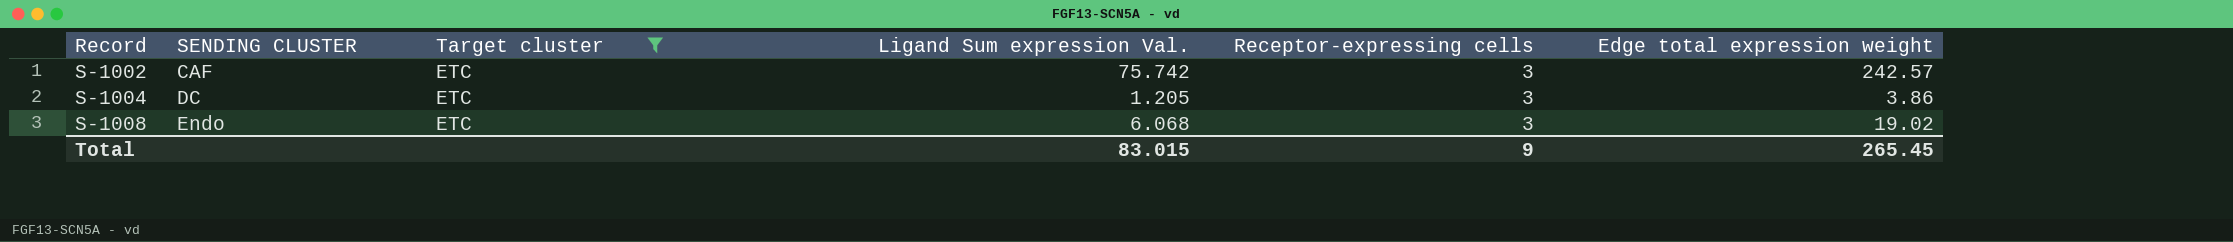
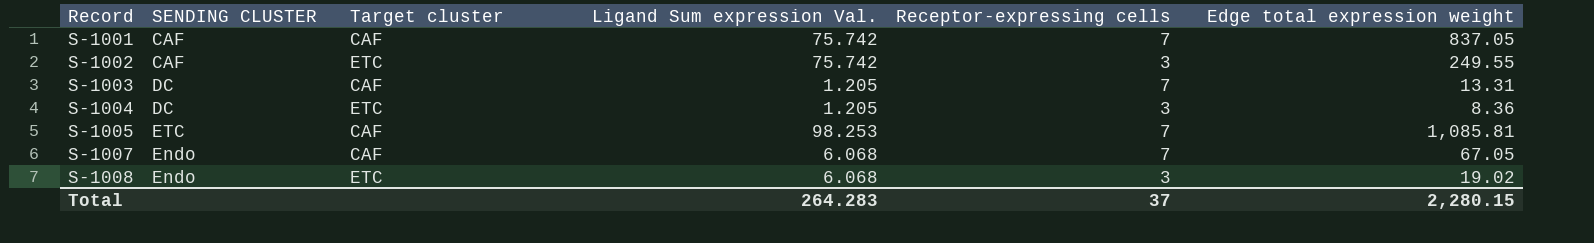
filter: Target cluster = ETC -> none
S-1002 | Edge total expression weight: 242.57 -> 249.55
S-1004 | Edge total expression weight: 3.86 -> 8.36
Total | Ligand Sum expression Val.: 83.015 -> 264.283
Total | Receptor-expressing cells: 9 -> 37
Total | Edge total expression weight: 265.45 -> 2,280.15

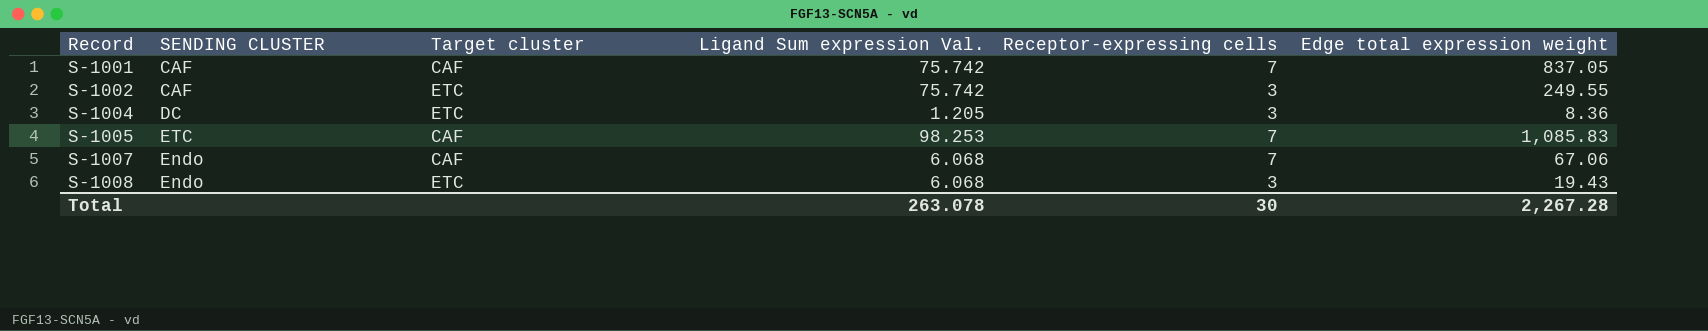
row S-1003: DC | CAF | 1.205 | 7 | 13.31 -> none
S-1005 | Edge total expression weight: 1,085.81 -> 1,085.83
S-1007 | Edge total expression weight: 67.05 -> 67.06
S-1008 | Edge total expression weight: 19.02 -> 19.43
Total | Ligand Sum expression Val.: 264.283 -> 263.078
Total | Receptor-expressing cells: 37 -> 30
Total | Edge total expression weight: 2,280.15 -> 2,267.28

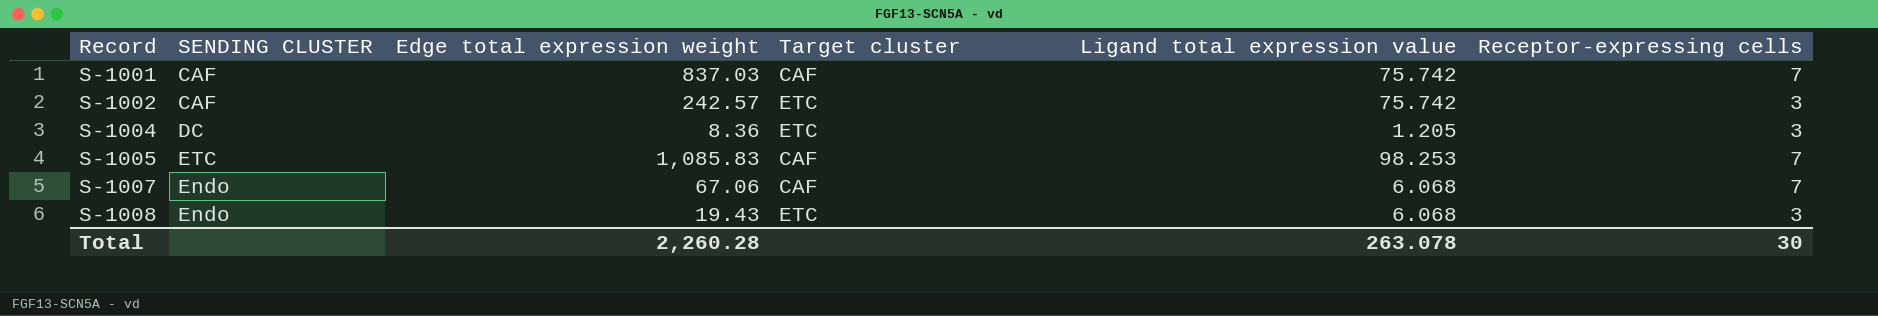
column Edge total expression weight | position: 6 -> 3
column name: Ligand Sum expression Val. -> Ligand total expression value
S-1001 | Edge total expression weight: 837.05 -> 837.03
S-1002 | Edge total expression weight: 249.55 -> 242.57
Total | Edge total expression weight: 2,267.28 -> 2,260.28

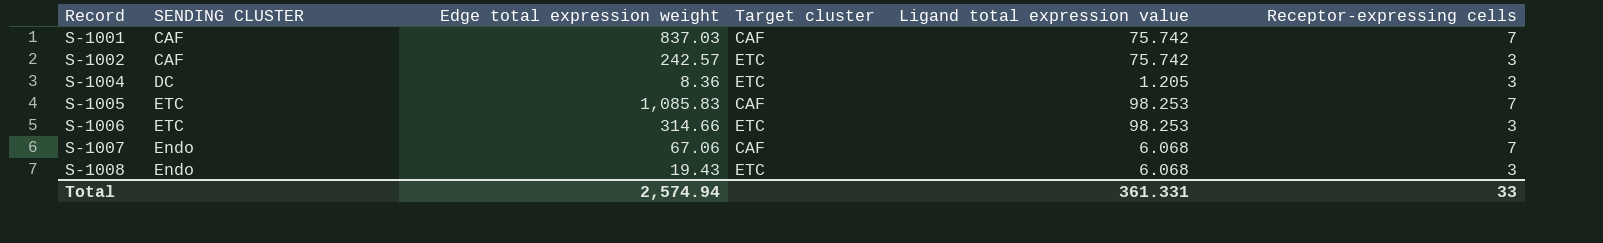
row S-1006: none -> ETC | 314.66 | ETC | 98.253 | 3
Total | Edge total expression weight: 2,260.28 -> 2,574.94
Total | Ligand total expression value: 263.078 -> 361.331
Total | Receptor-expressing cells: 30 -> 33

